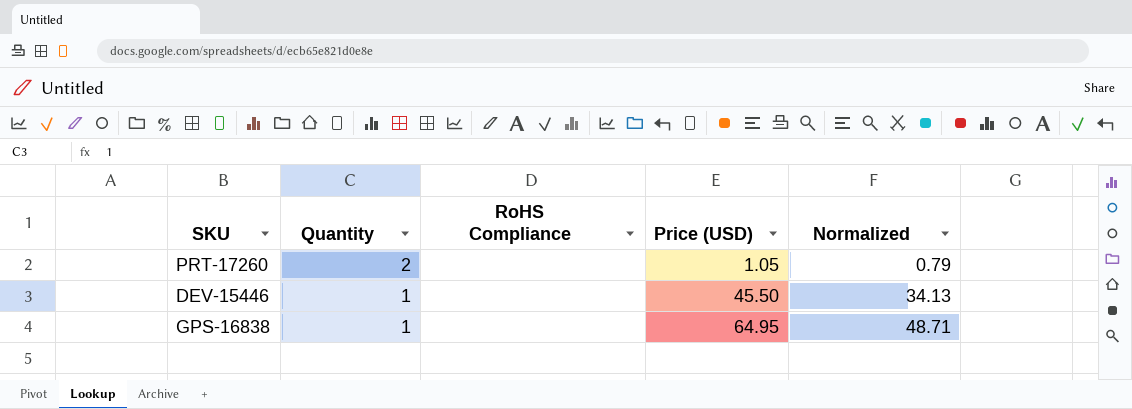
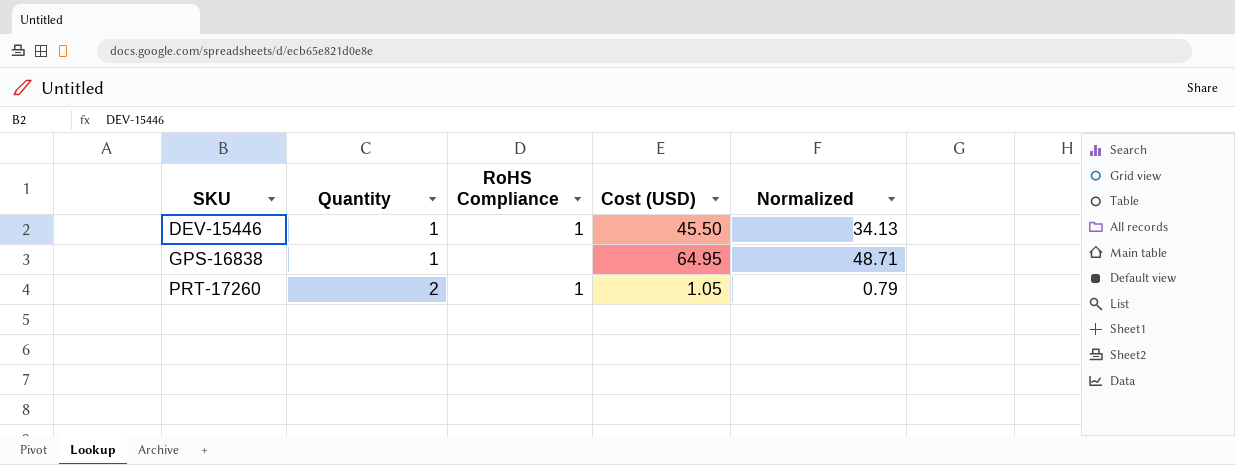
row order: Quantity descending -> SKU ascending
column name: Price (USD) -> Cost (USD)
DEV-15446 | RoHS Compliance: none -> 1
PRT-17260 | RoHS Compliance: none -> 1

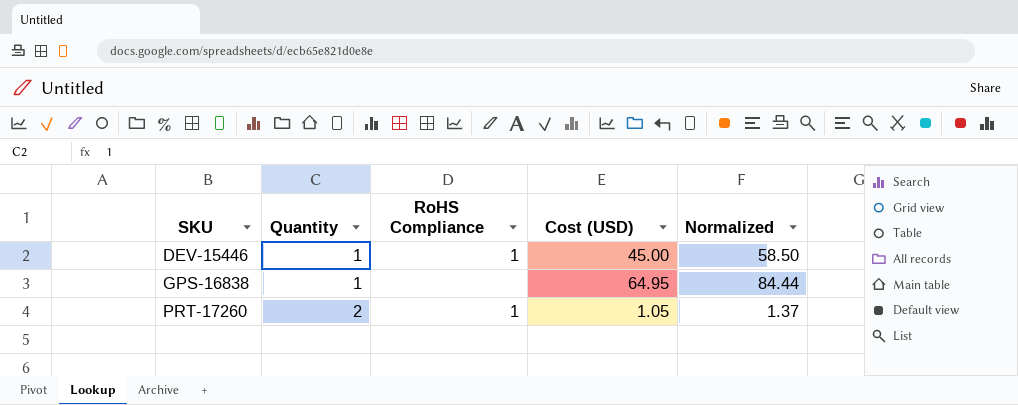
column Normalized | formula: [Cost (USD)] * 0.75 -> [Cost (USD)] * 1.3
DEV-15446 | Cost (USD): 45.50 -> 45.00

